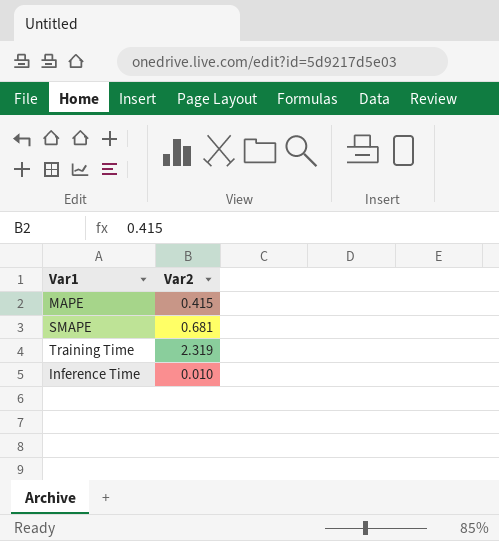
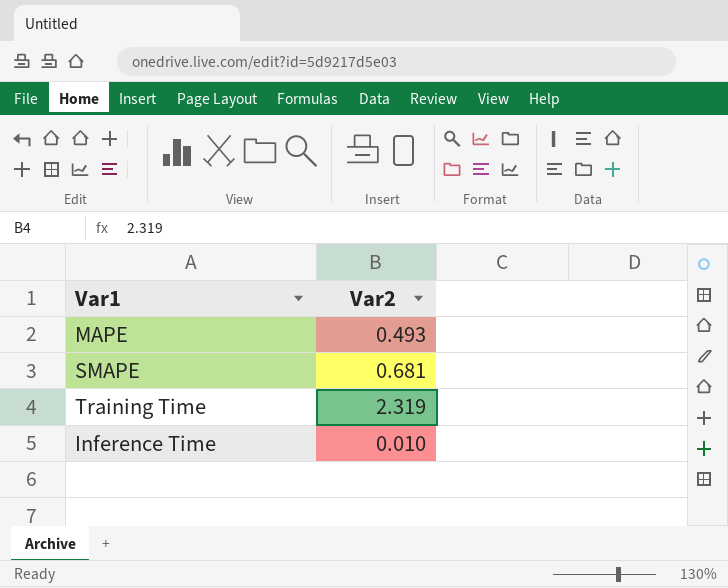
MAPE | Var2: 0.415 -> 0.493

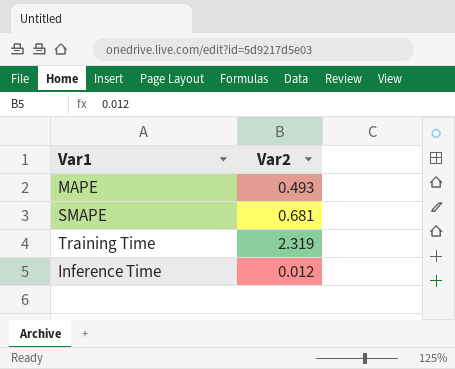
Inference Time | Var2: 0.010 -> 0.012

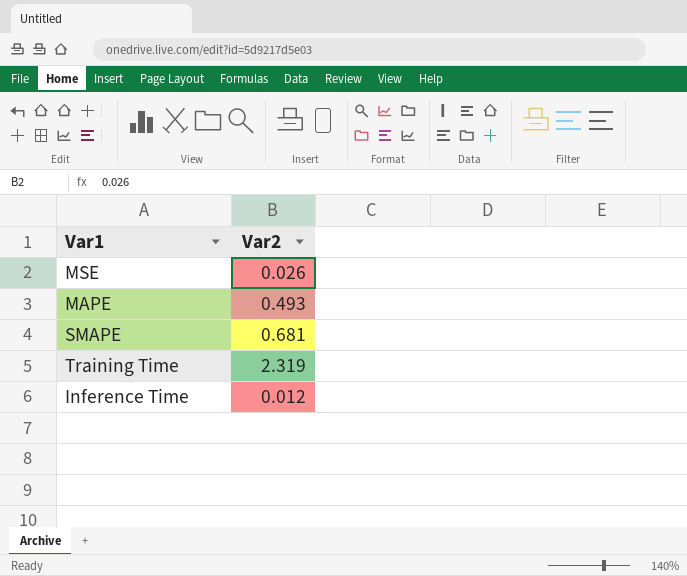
row MSE: none -> 0.026

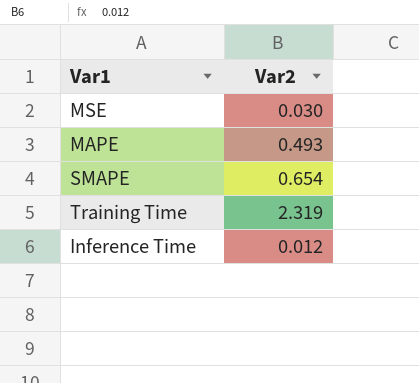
MSE | Var2: 0.026 -> 0.030
SMAPE | Var2: 0.681 -> 0.654

